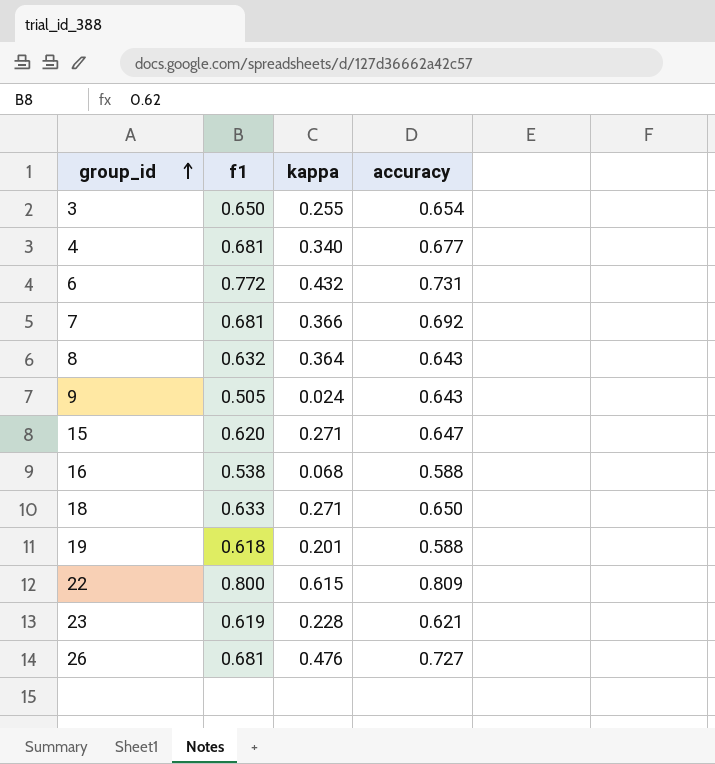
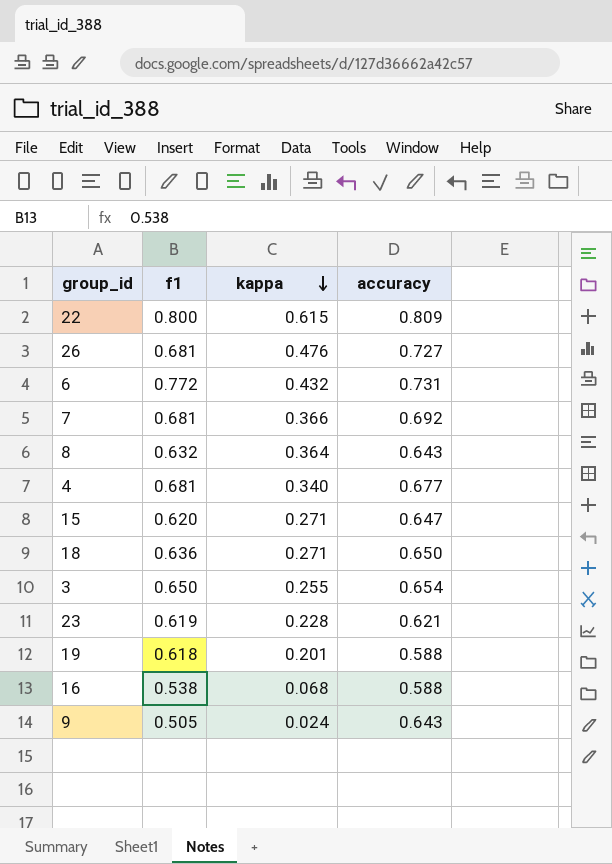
row order: group_id ascending -> kappa descending
18 | f1: 0.633 -> 0.636

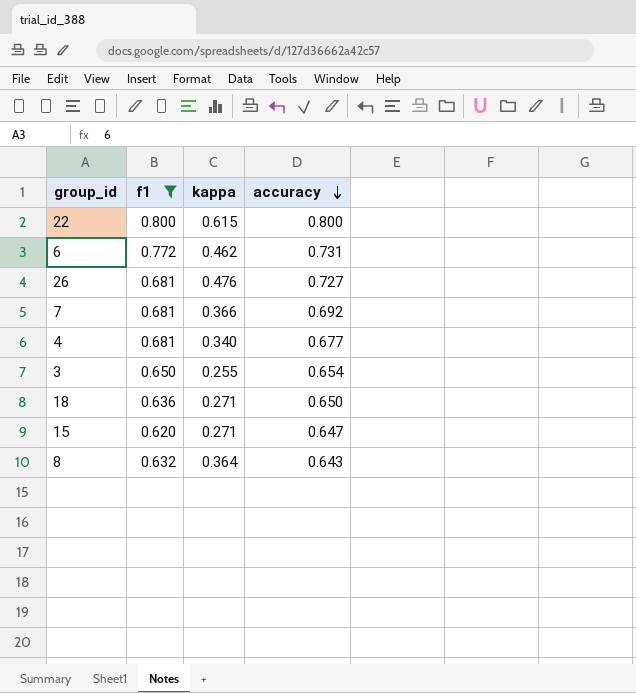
filter: none -> f1 >= 0.620
row order: kappa descending -> accuracy descending
22 | accuracy: 0.809 -> 0.800
6 | kappa: 0.432 -> 0.462

